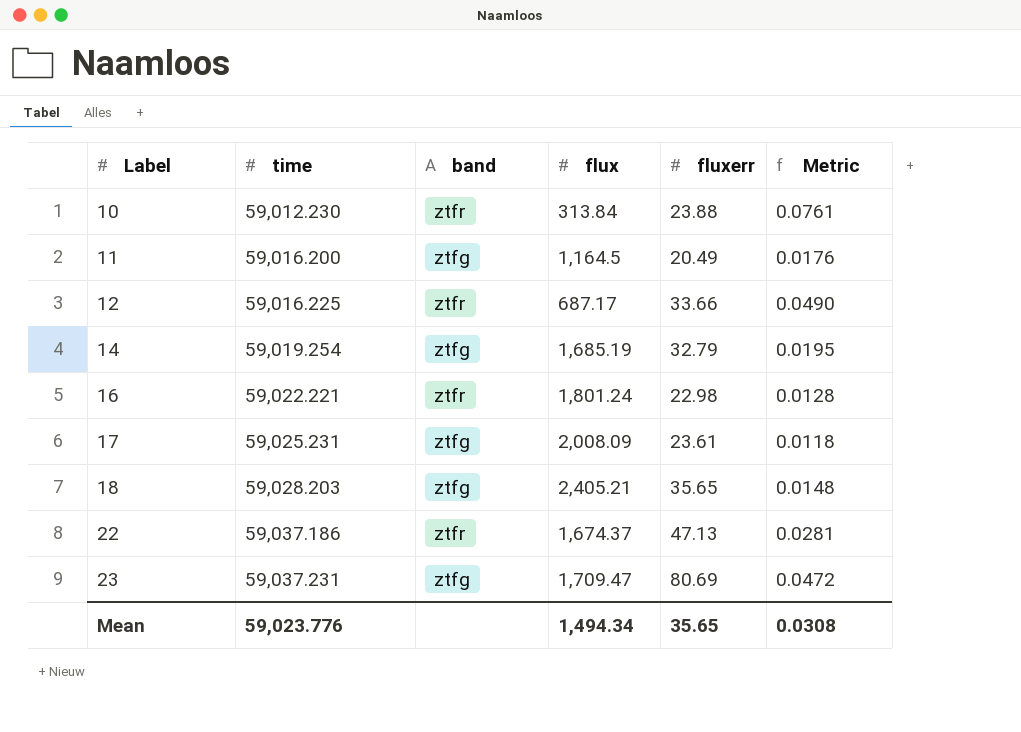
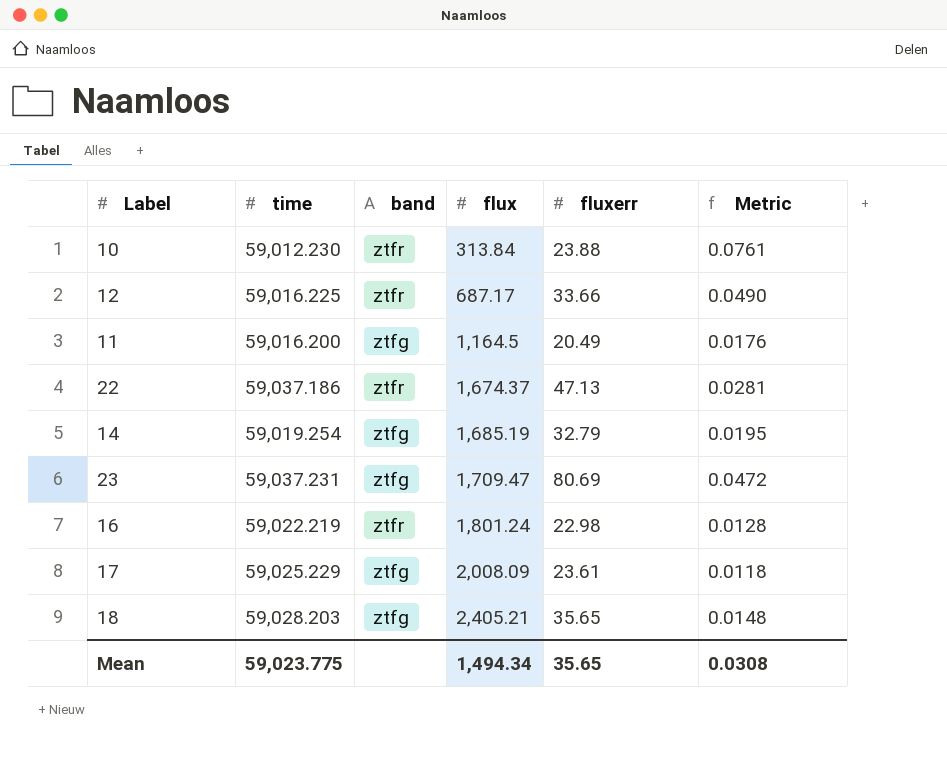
row order: Label ascending -> flux ascending
16 | time: 59,022.221 -> 59,022.219
17 | time: 59,025.231 -> 59,025.229
Mean | time: 59,023.776 -> 59,023.775

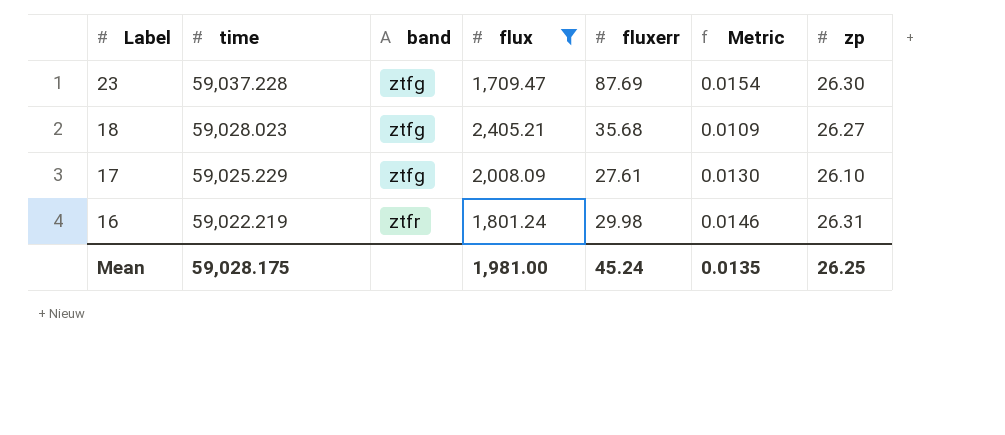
filter: none -> flux >= 1,709.47
row order: flux ascending -> Label descending
column Metric | formula: [fluxerr] / [flux] -> [zp] / [flux]
column zp | position: none -> 7
23 | time: 59,037.231 -> 59,037.228
23 | fluxerr: 80.69 -> 87.69
18 | time: 59,028.203 -> 59,028.023
18 | fluxerr: 35.65 -> 35.68
17 | fluxerr: 23.61 -> 27.61
16 | fluxerr: 22.98 -> 29.98
Mean | time: 59,023.775 -> 59,028.175
Mean | flux: 1,494.34 -> 1,981.00
Mean | fluxerr: 35.65 -> 45.24
Mean | Metric: 0.0308 -> 0.0135

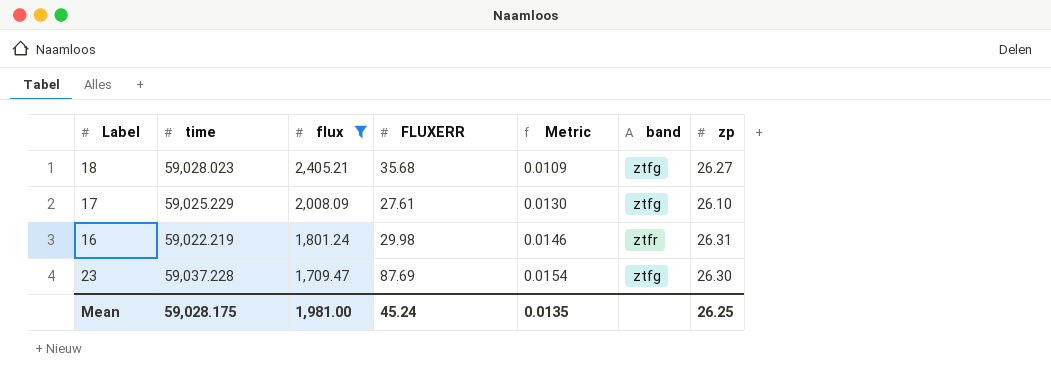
row order: Label descending -> flux descending
column name: fluxerr -> FLUXERR
column band | position: 3 -> 6

